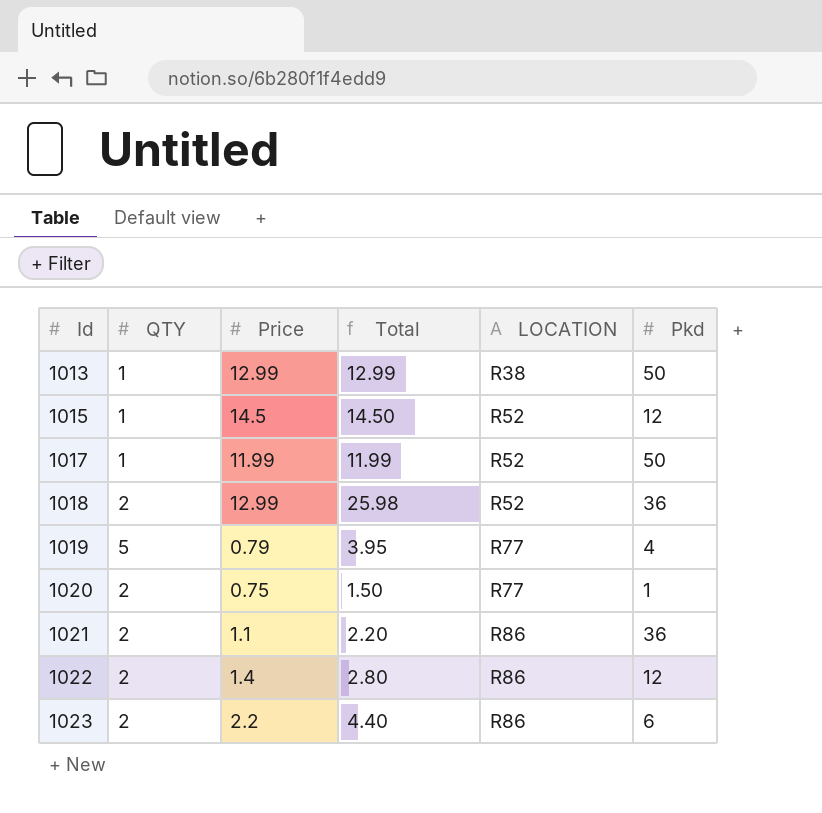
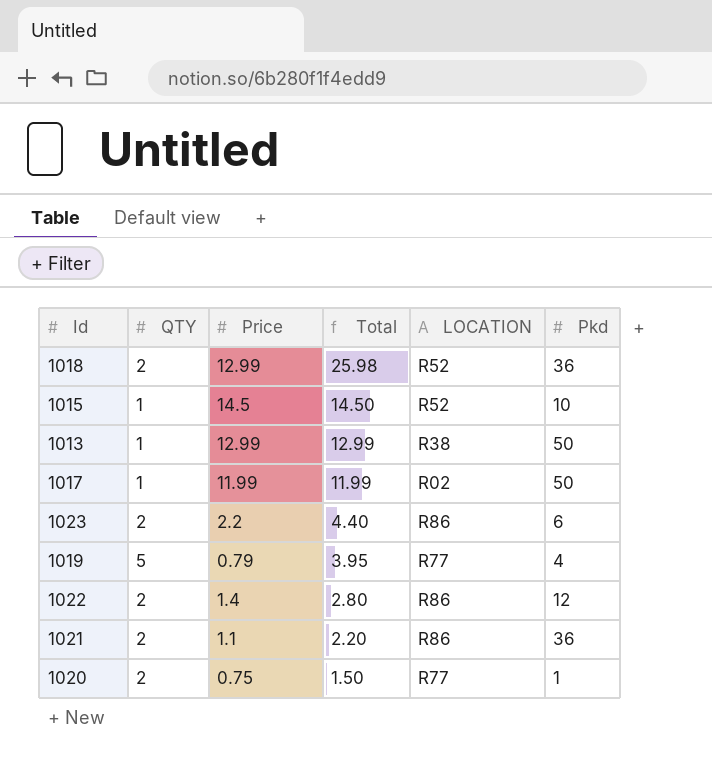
row order: Id ascending -> Total descending
1015 | Pkd: 12 -> 10
1017 | LOCATION: R52 -> R02

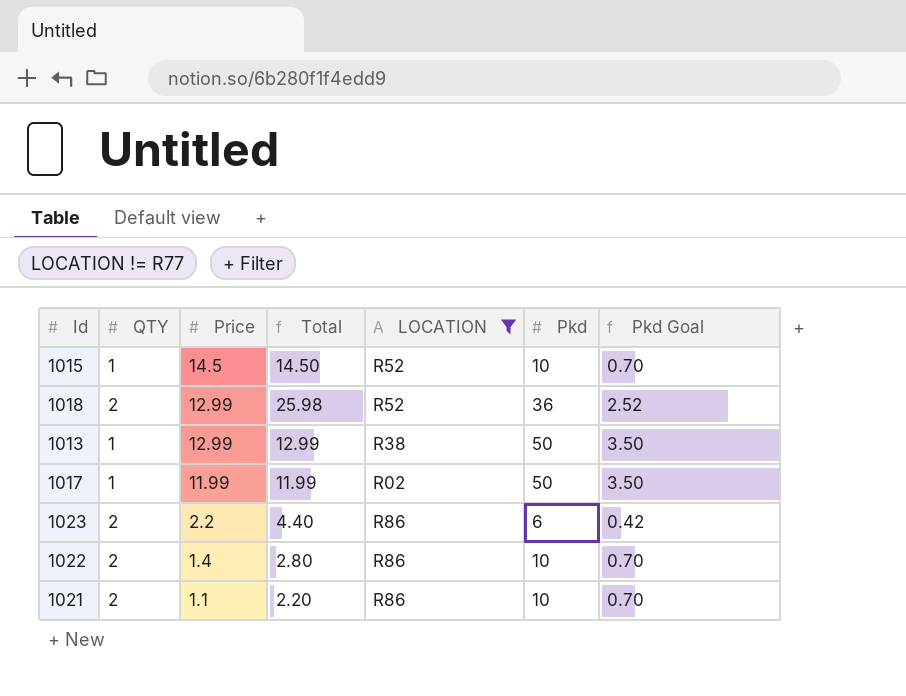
filter: none -> LOCATION != R77
row order: Total descending -> Price descending
column Pkd Goal | formula: none -> [Pkd] * 0.07
1022 | Pkd: 12 -> 10
1021 | Pkd: 36 -> 10

